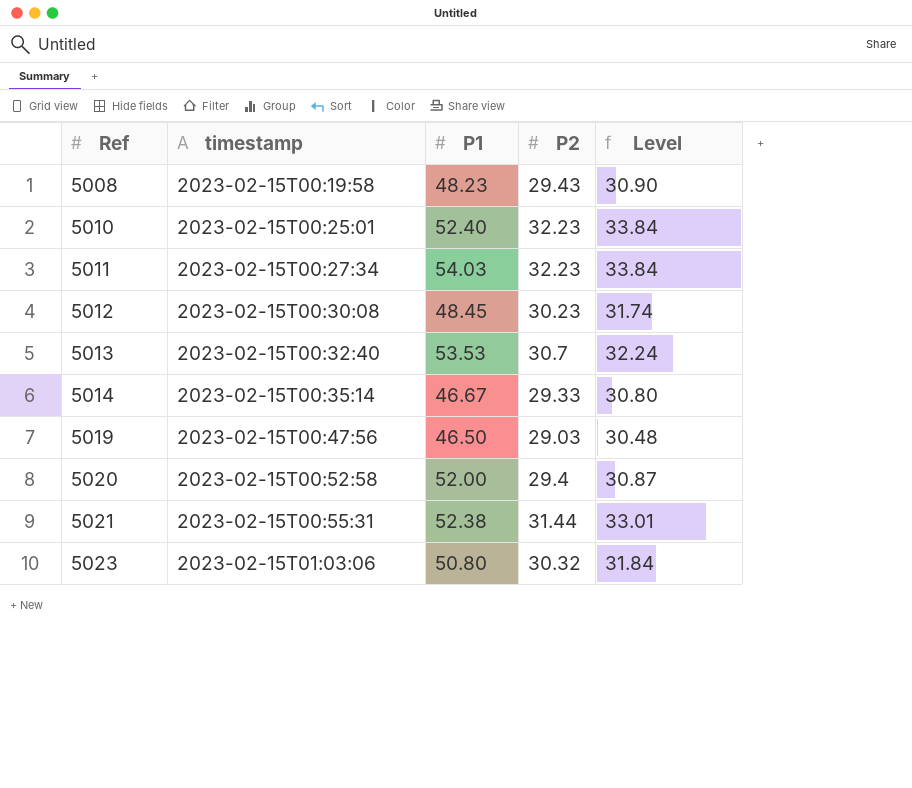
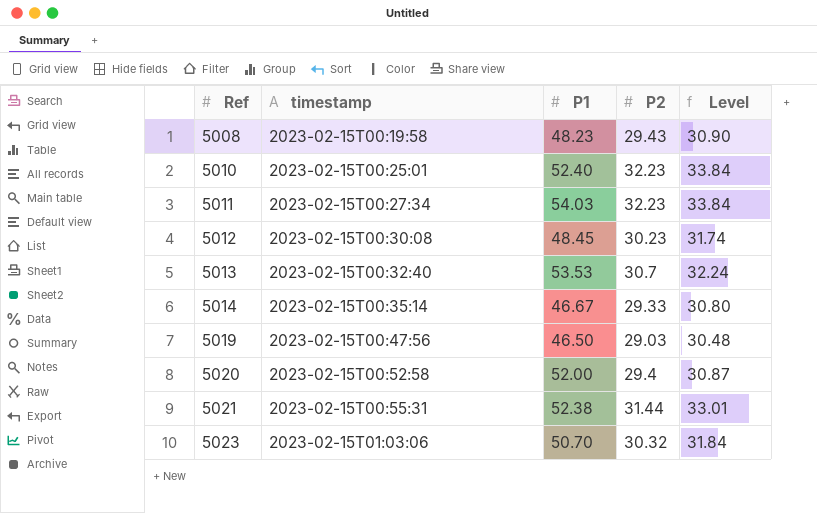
5023 | P1: 50.80 -> 50.70

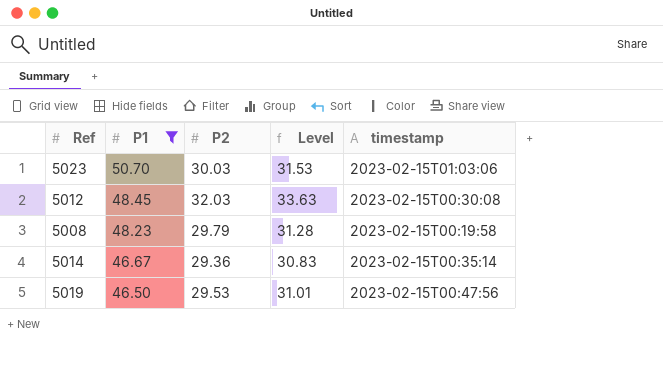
filter: none -> P1 <= 50.70
row order: Ref ascending -> P1 descending
column timestamp | position: 2 -> 5
5023 | P2: 30.32 -> 30.03
5023 | Level: 31.84 -> 31.53
5012 | P2: 30.23 -> 32.03
5012 | Level: 31.74 -> 33.63
5008 | P2: 29.43 -> 29.79
5008 | Level: 30.90 -> 31.28
5014 | P2: 29.33 -> 29.36
5014 | Level: 30.80 -> 30.83
5019 | P2: 29.03 -> 29.53
5019 | Level: 30.48 -> 31.01

